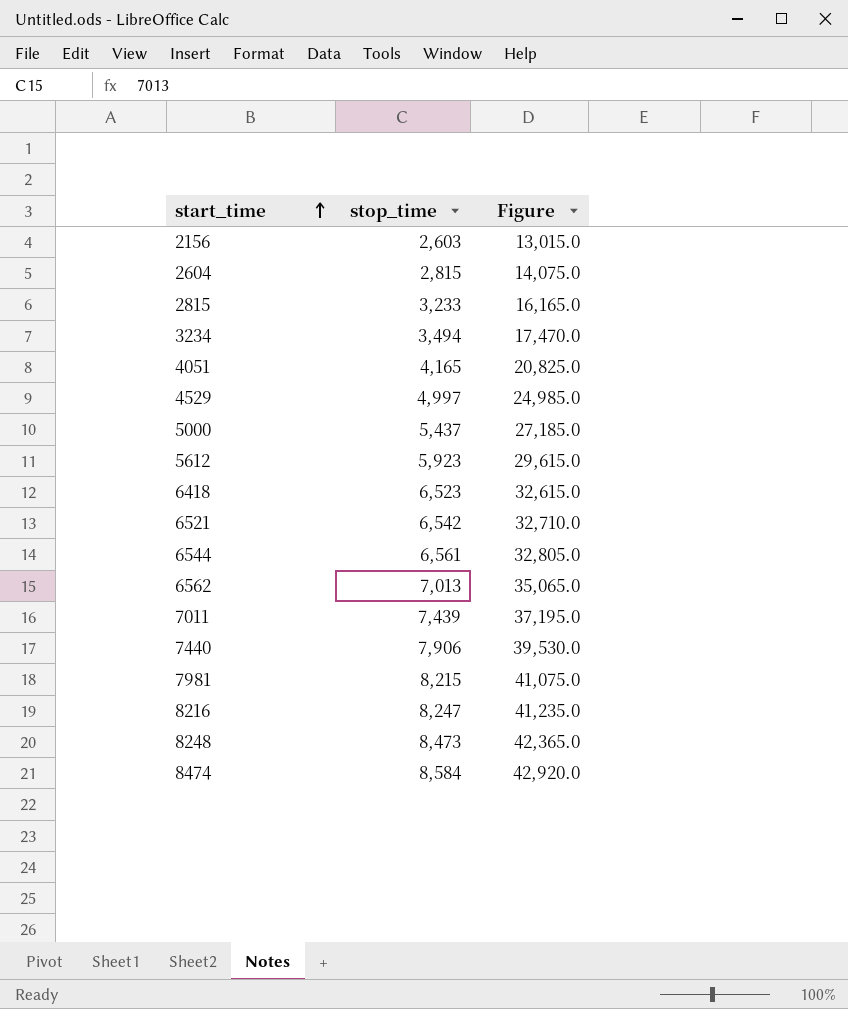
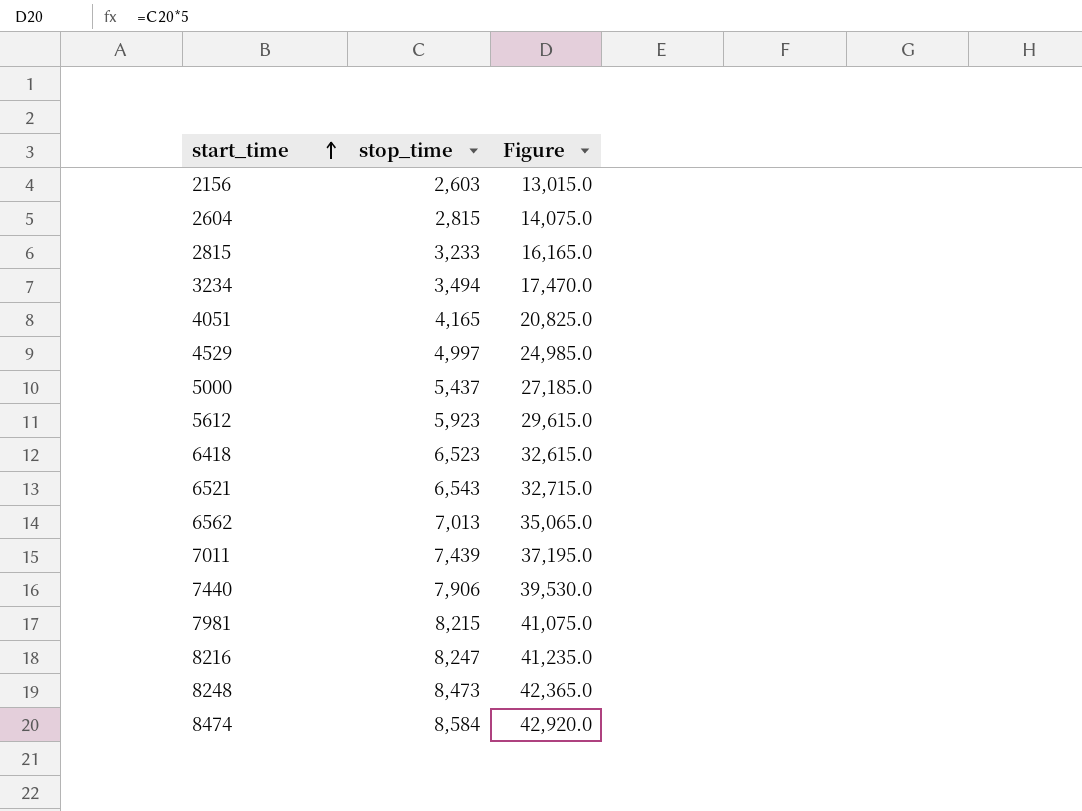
row 6544: 6,561 | 32,805.0 -> none
6521 | stop_time: 6,542 -> 6,543
6521 | Figure: 32,710.0 -> 32,715.0

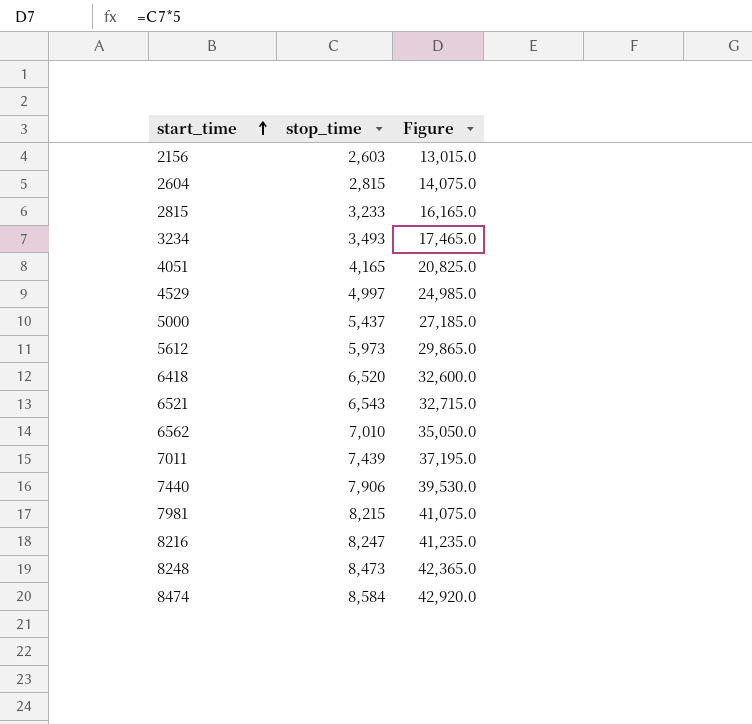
3234 | stop_time: 3,494 -> 3,493
3234 | Figure: 17,470.0 -> 17,465.0
5612 | stop_time: 5,923 -> 5,973
5612 | Figure: 29,615.0 -> 29,865.0
6418 | stop_time: 6,523 -> 6,520
6418 | Figure: 32,615.0 -> 32,600.0
6562 | stop_time: 7,013 -> 7,010
6562 | Figure: 35,065.0 -> 35,050.0

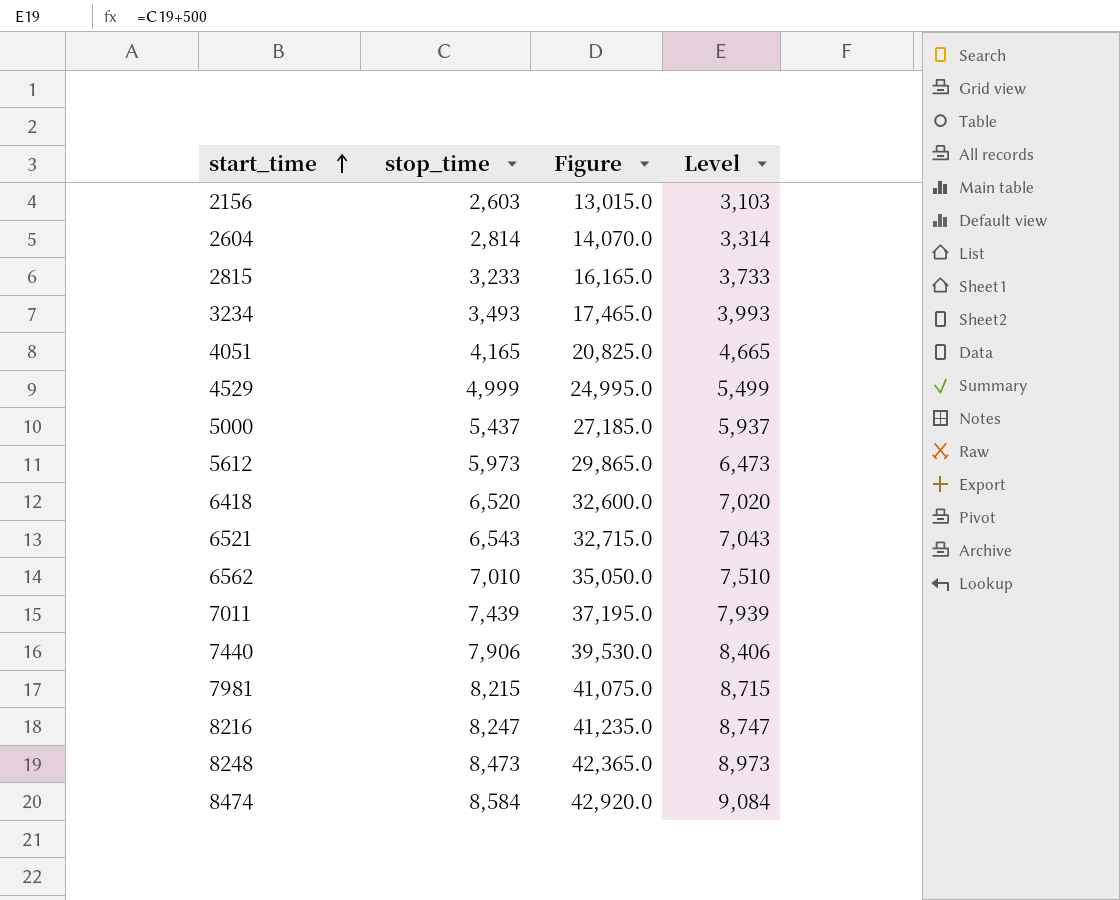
column Level | formula: none -> [stop_time] + 500
2604 | stop_time: 2,815 -> 2,814
2604 | Figure: 14,075.0 -> 14,070.0
4529 | stop_time: 4,997 -> 4,999
4529 | Figure: 24,985.0 -> 24,995.0

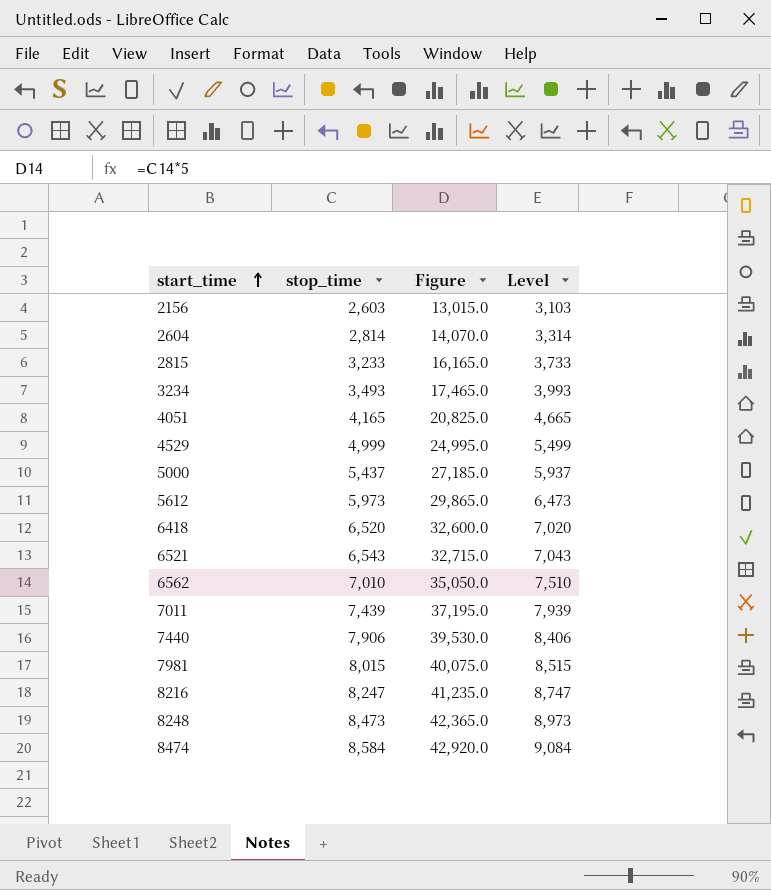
7981 | stop_time: 8,215 -> 8,015
7981 | Figure: 41,075.0 -> 40,075.0
7981 | Level: 8,715 -> 8,515

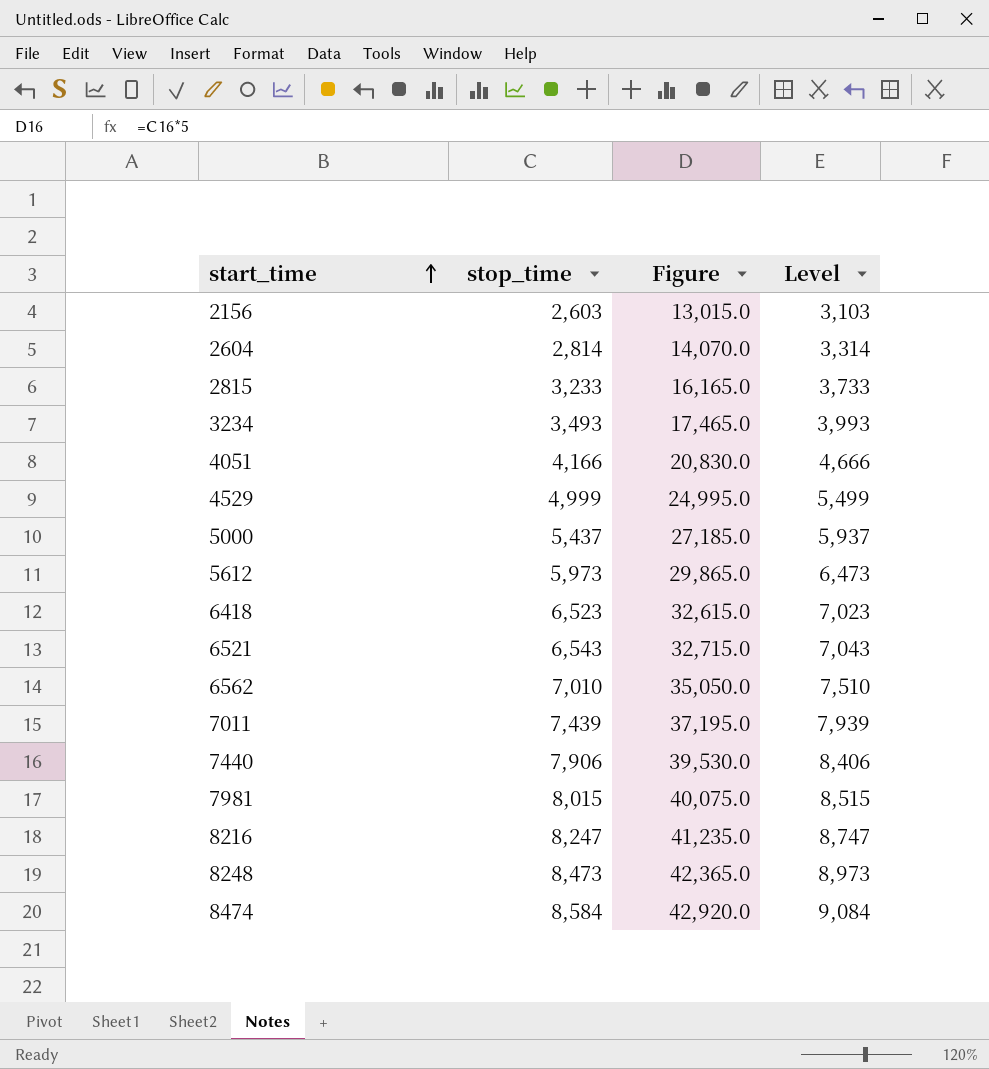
4051 | stop_time: 4,165 -> 4,166
4051 | Figure: 20,825.0 -> 20,830.0
4051 | Level: 4,665 -> 4,666
6418 | stop_time: 6,520 -> 6,523
6418 | Figure: 32,600.0 -> 32,615.0
6418 | Level: 7,020 -> 7,023

